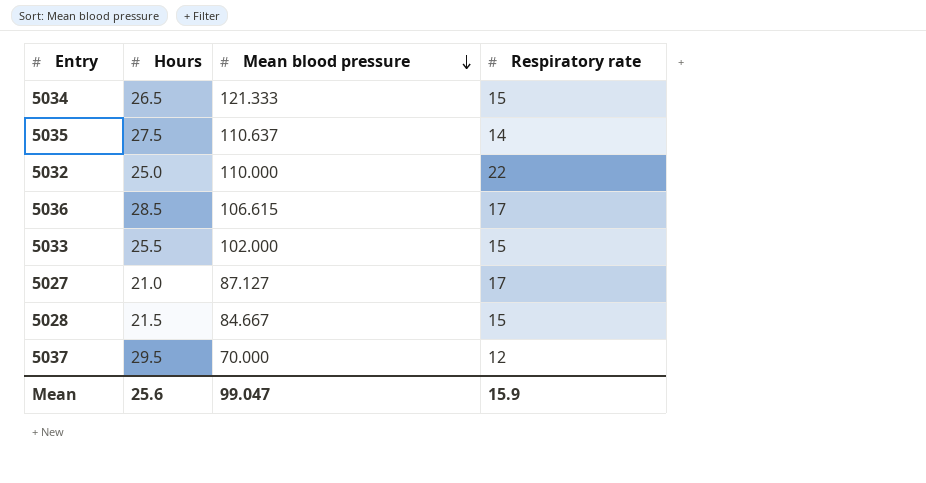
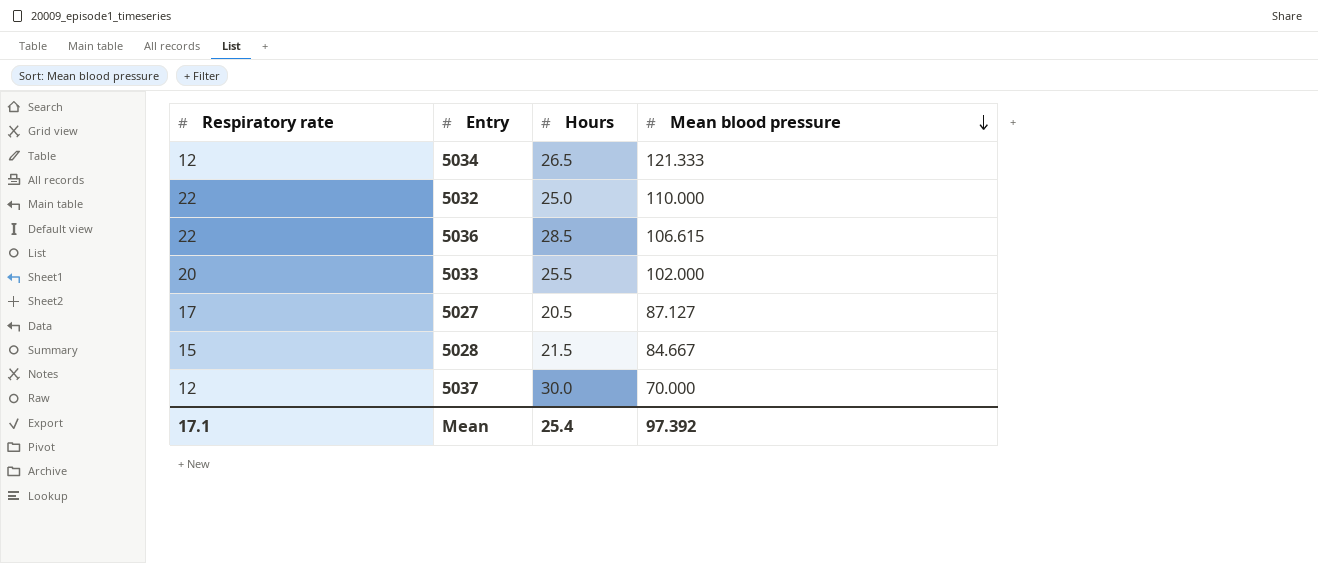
column Respiratory rate | position: 4 -> 1
row 5035: 27.5 | 110.637 | 14 -> none
5034 | Respiratory rate: 15 -> 12
5036 | Respiratory rate: 17 -> 22
5033 | Respiratory rate: 15 -> 20
5027 | Hours: 21.0 -> 20.5
5037 | Hours: 29.5 -> 30.0
Mean | Respiratory rate: 15.9 -> 17.1
Mean | Hours: 25.6 -> 25.4
Mean | Mean blood pressure: 99.047 -> 97.392

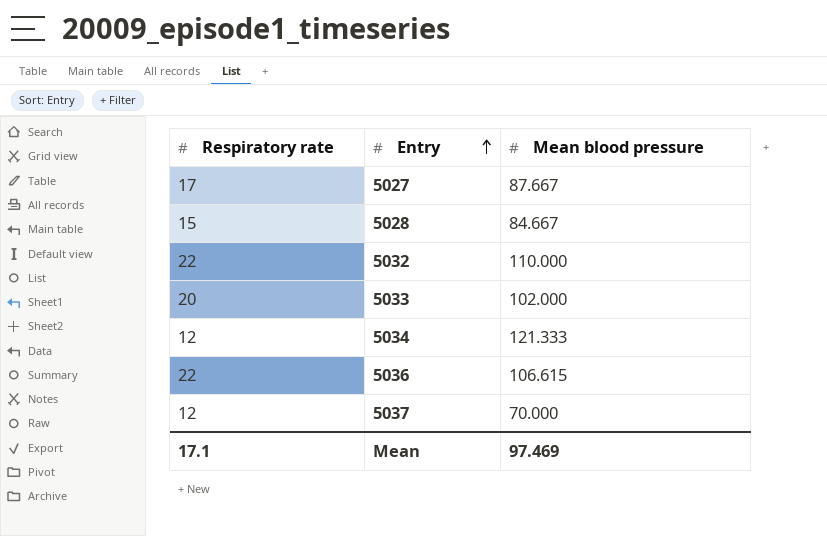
row order: Mean blood pressure descending -> Entry ascending
column Hours | position: 3 -> none
5027 | Mean blood pressure: 87.127 -> 87.667
Mean | Mean blood pressure: 97.392 -> 97.469

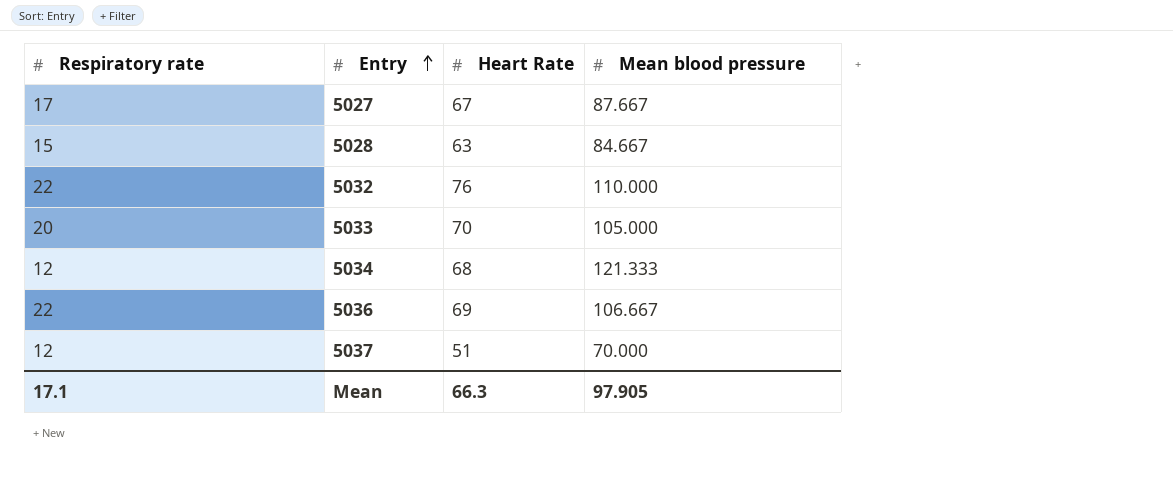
column Heart Rate | position: none -> 3
5033 | Mean blood pressure: 102.000 -> 105.000
5036 | Mean blood pressure: 106.615 -> 106.667
Mean | Mean blood pressure: 97.469 -> 97.905

